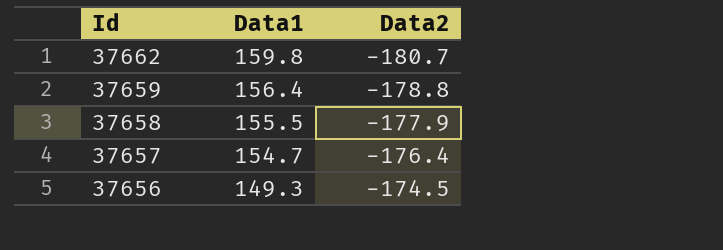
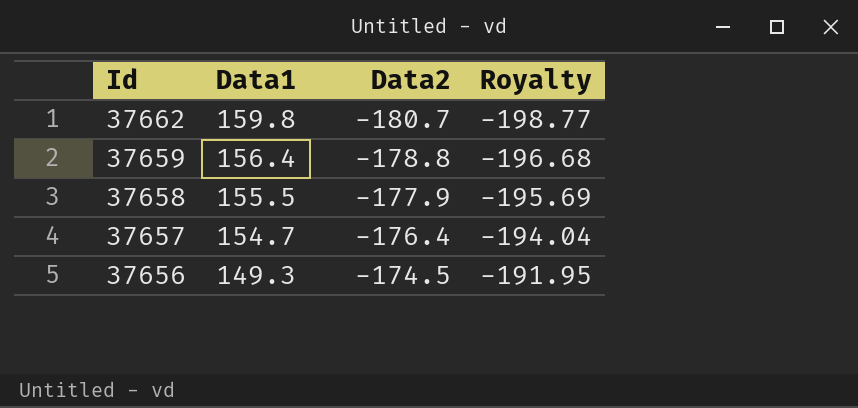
column Royalty | formula: none -> [Data2] * 1.1

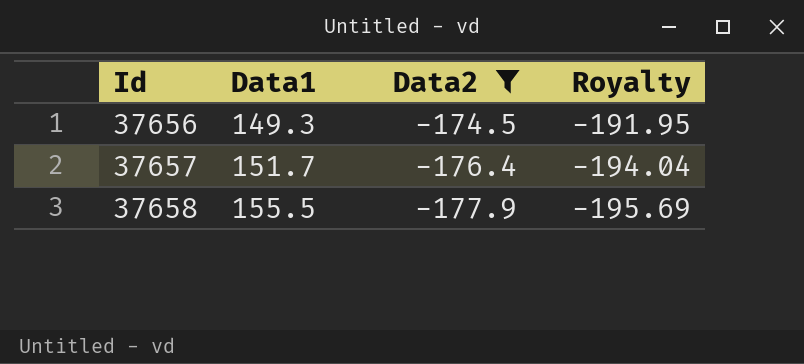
filter: none -> Data2 >= -177.9
row order: Id descending -> Id ascending
37657 | Data1: 154.7 -> 151.7

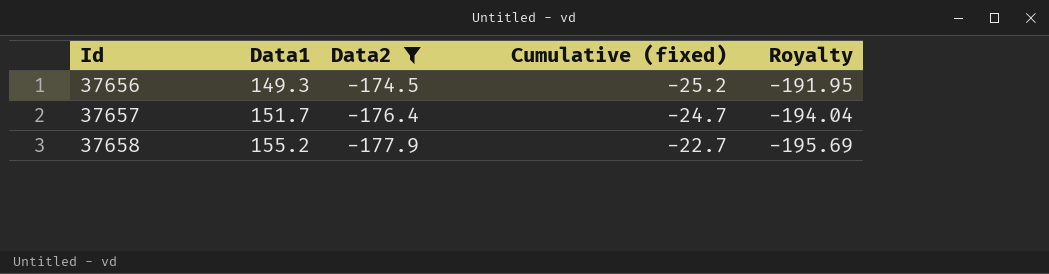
column Cumulative (fixed) | formula: none -> [Data1] + [Data2]
37658 | Data1: 155.5 -> 155.2

